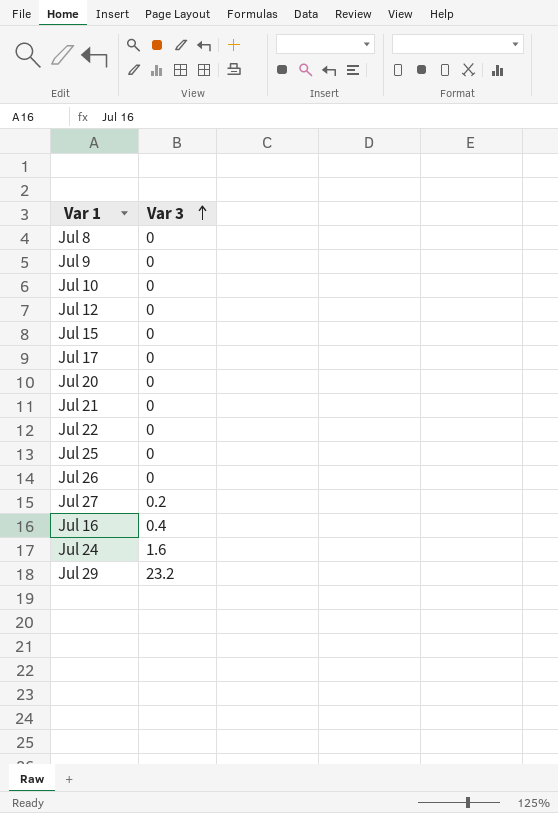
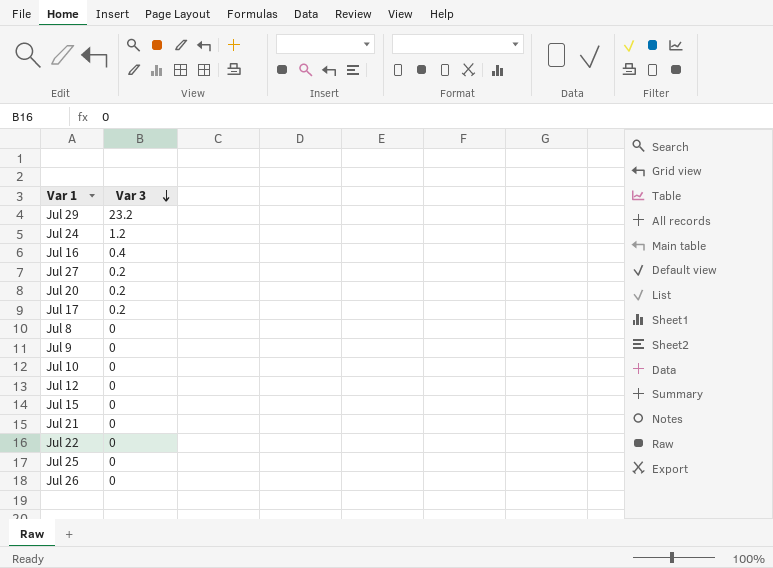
row order: Var 3 ascending -> Var 3 descending
Jul 24 | Var 3: 1.6 -> 1.2
Jul 20 | Var 3: 0 -> 0.2
Jul 17 | Var 3: 0 -> 0.2

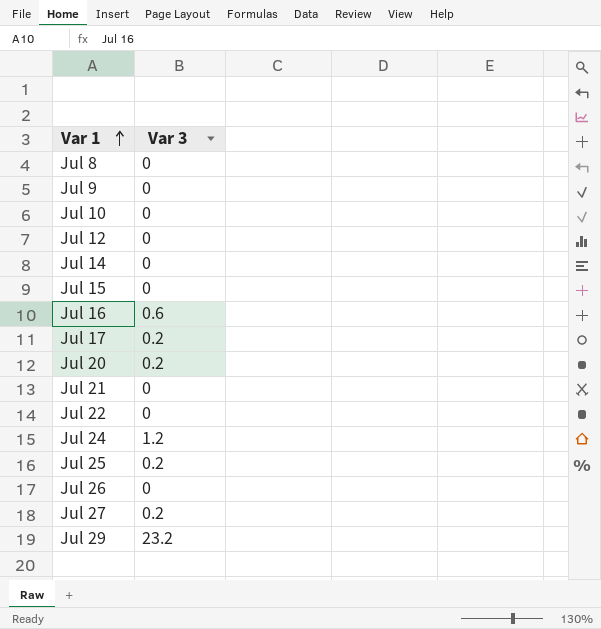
row order: Var 3 descending -> Var 1 ascending
row Jul 14: none -> 0
Jul 16 | Var 3: 0.4 -> 0.6
Jul 25 | Var 3: 0 -> 0.2

